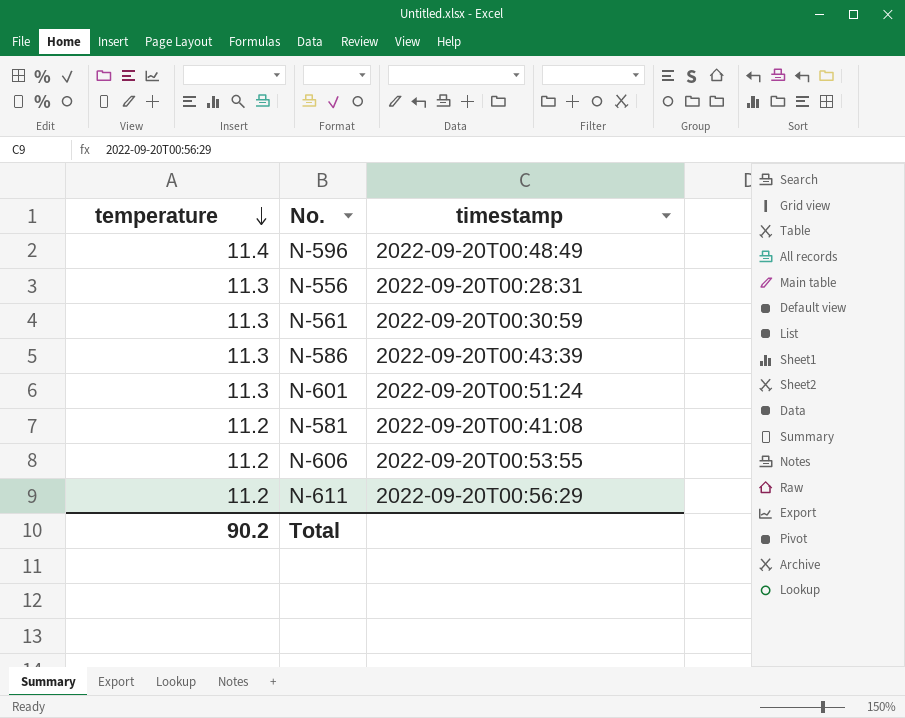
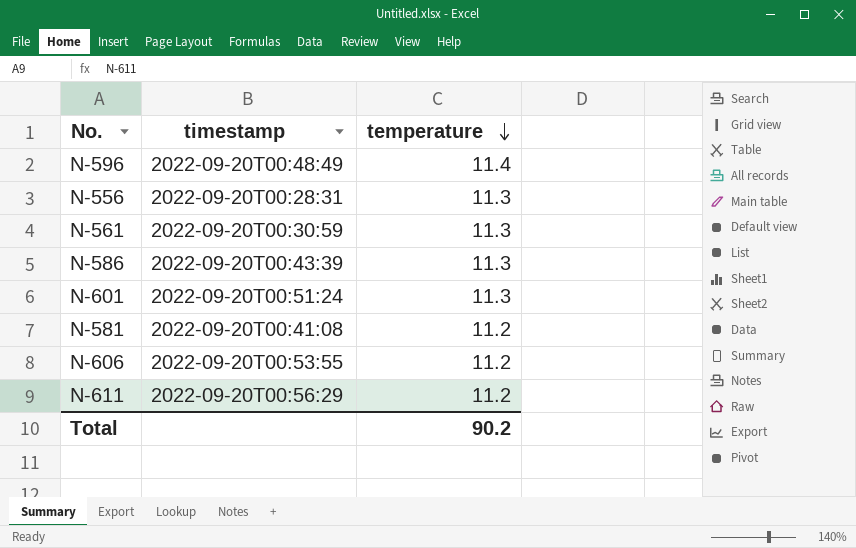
column temperature | position: 1 -> 3

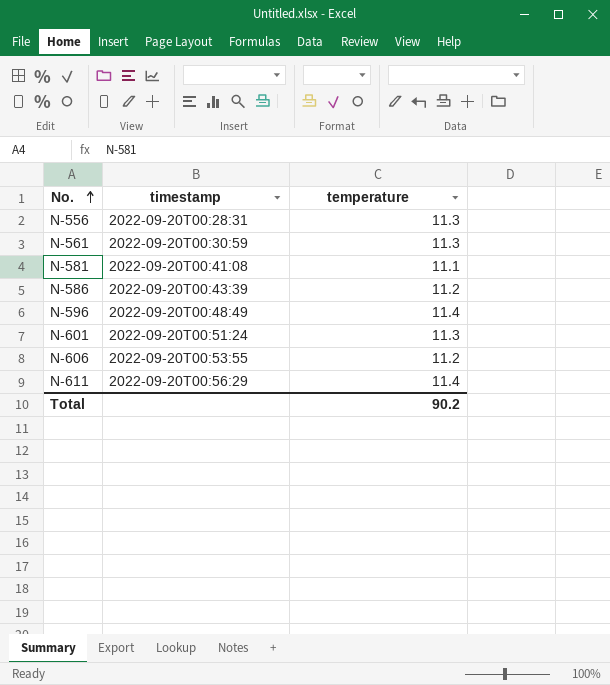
row order: temperature descending -> No. ascending
N-581 | temperature: 11.2 -> 11.1
N-586 | temperature: 11.3 -> 11.2
N-611 | temperature: 11.2 -> 11.4

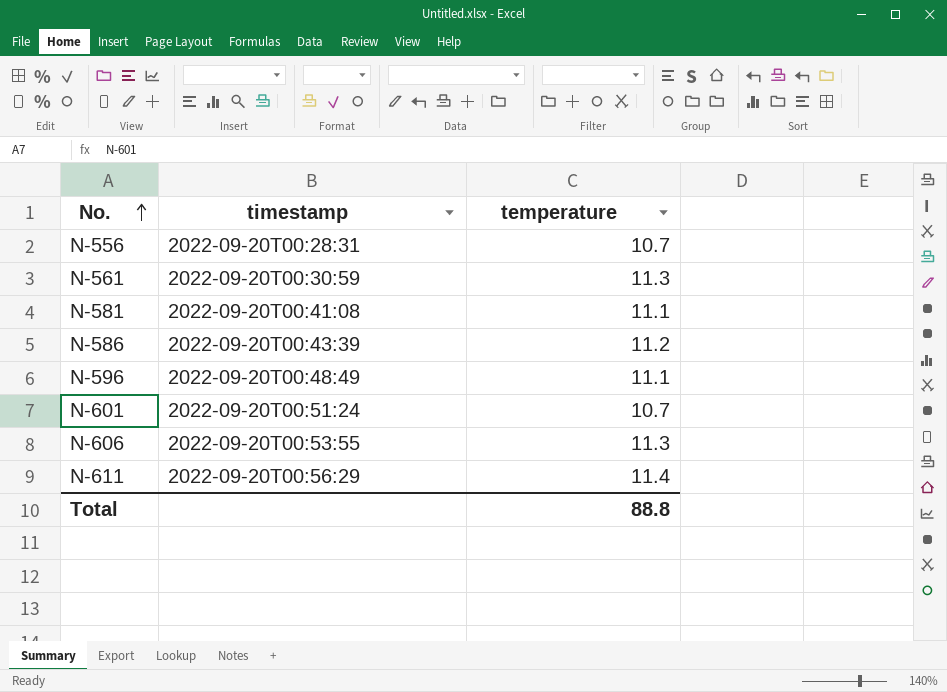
N-556 | temperature: 11.3 -> 10.7
N-596 | temperature: 11.4 -> 11.1
N-601 | temperature: 11.3 -> 10.7
N-606 | temperature: 11.2 -> 11.3
Total | temperature: 90.2 -> 88.8

